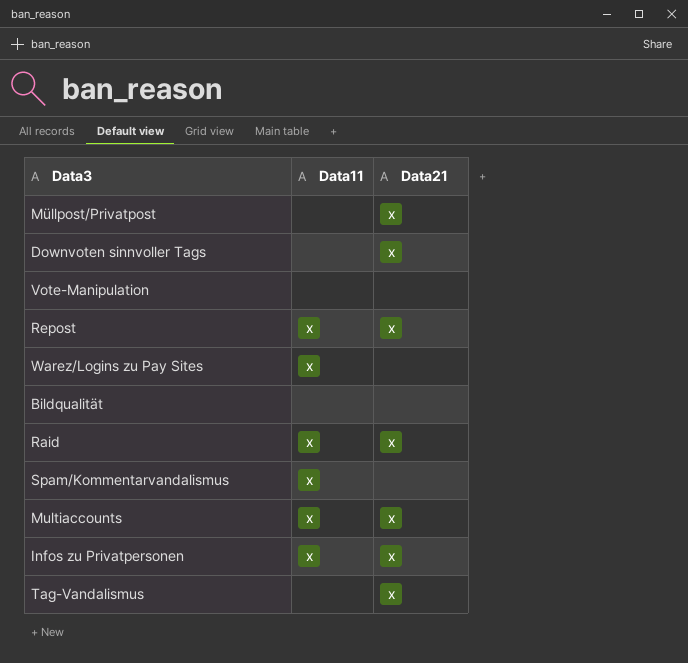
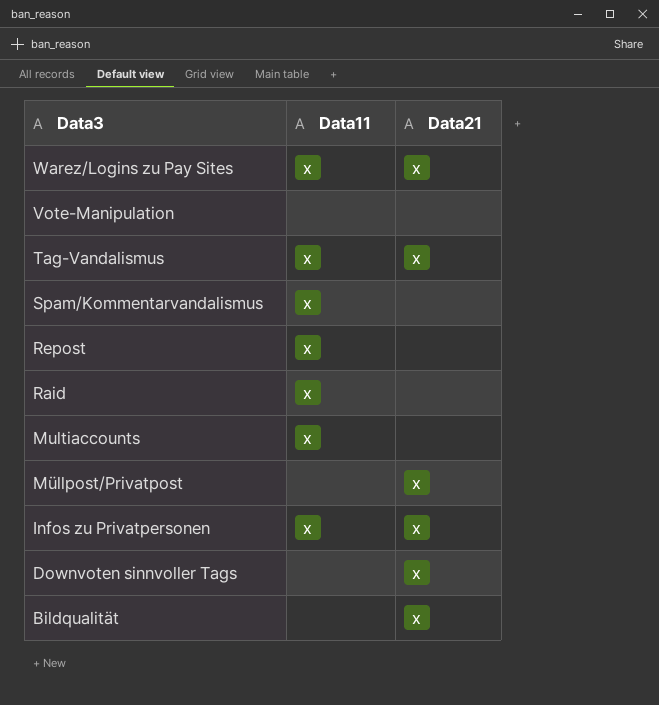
row order: none -> Data3 descending
Warez/Logins zu Pay Sites | Data21: none -> x
Tag-Vandalismus | Data11: none -> x
Repost | Data21: x -> none
Raid | Data21: x -> none
Multiaccounts | Data21: x -> none
Bildqualität | Data21: none -> x

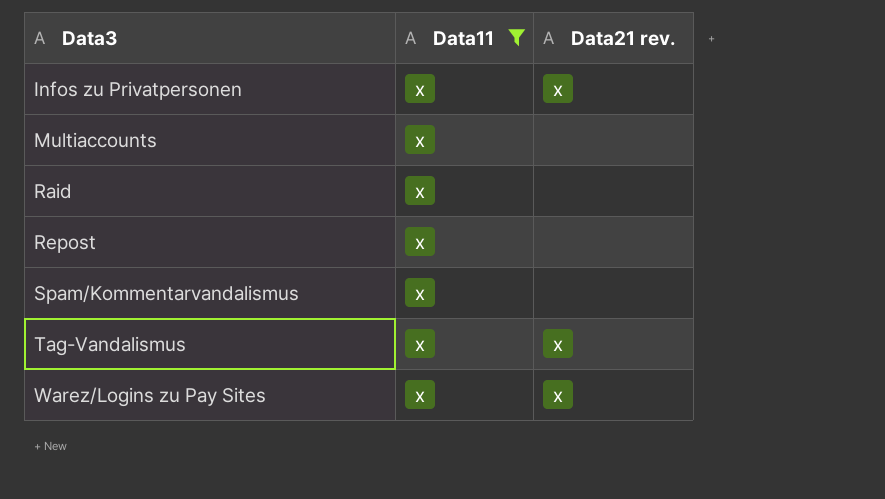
filter: none -> Data11 = x
row order: Data3 descending -> Data3 ascending
column name: Data21 -> Data21 rev.

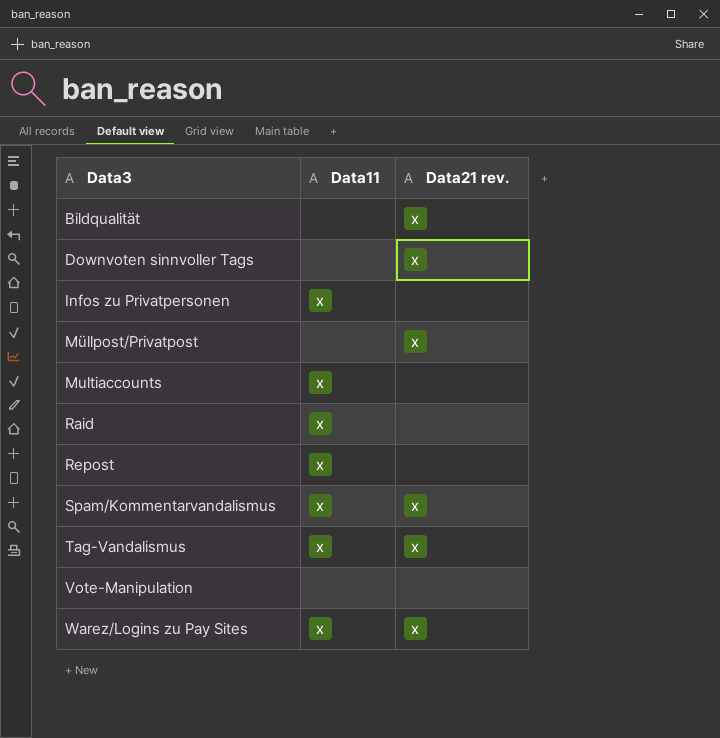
filter: Data11 = x -> none
Infos zu Privatpersonen | Data21 rev.: x -> none
Spam/Kommentarvandalismus | Data21 rev.: none -> x

